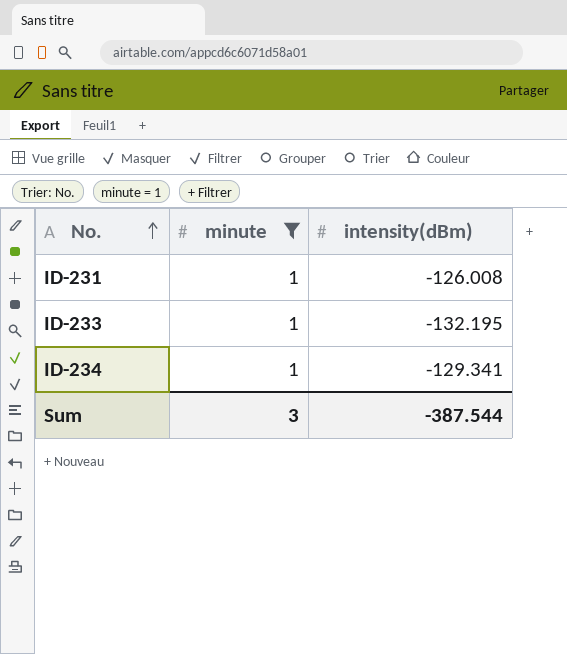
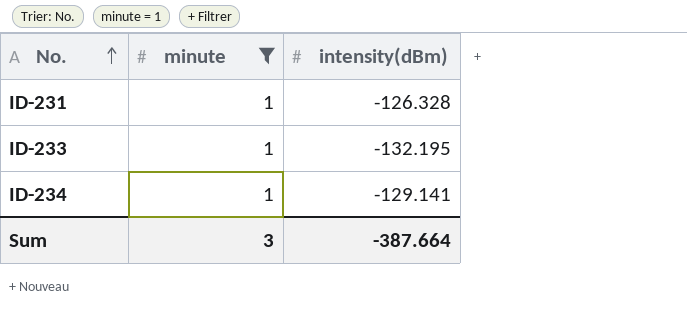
ID-231 | intensity(dBm): -126.008 -> -126.328
ID-234 | intensity(dBm): -129.341 -> -129.141
Sum | intensity(dBm): -387.544 -> -387.664

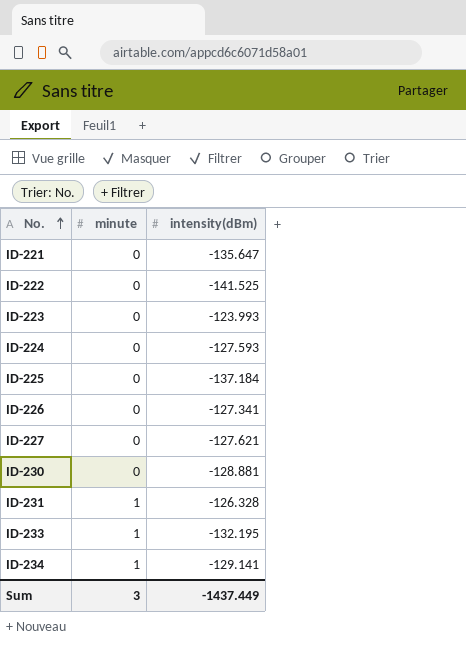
filter: minute = 1 -> none
Sum | intensity(dBm): -387.664 -> -1437.449

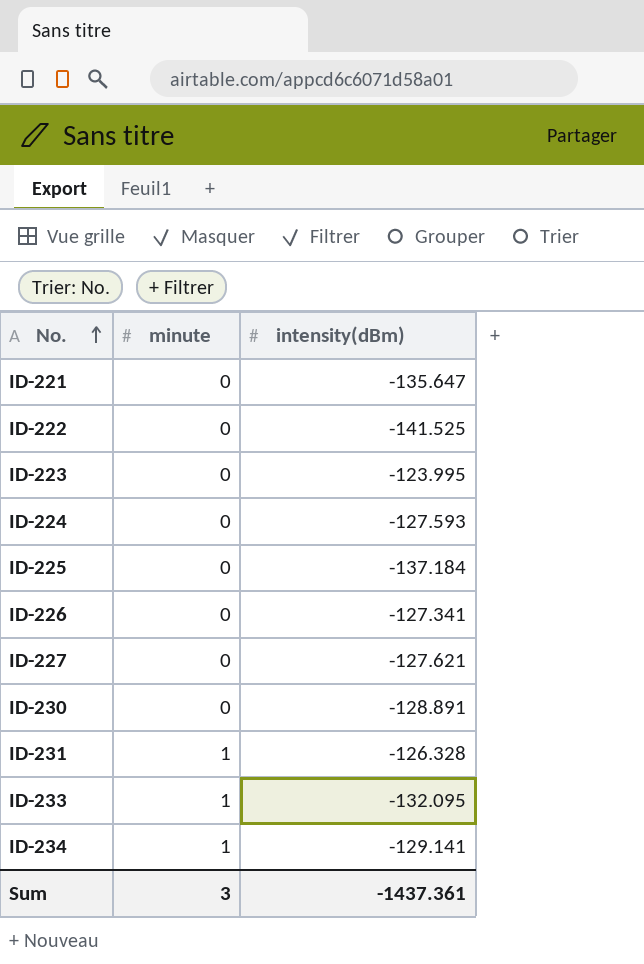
ID-223 | intensity(dBm): -123.993 -> -123.995
ID-230 | intensity(dBm): -128.881 -> -128.891
ID-233 | intensity(dBm): -132.195 -> -132.095
Sum | intensity(dBm): -1437.449 -> -1437.361

